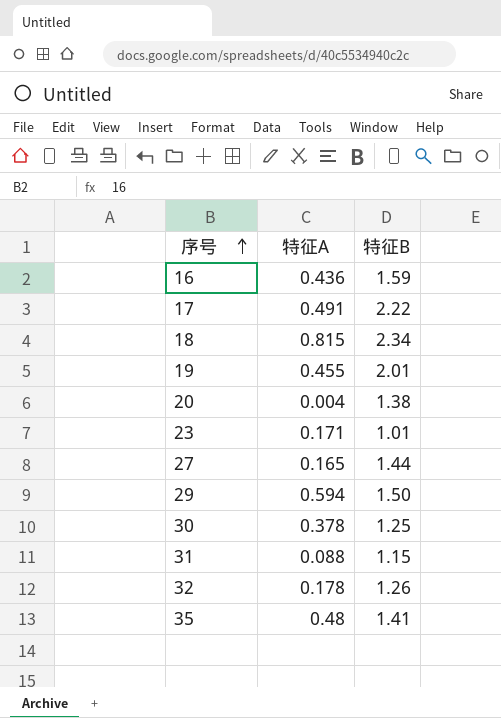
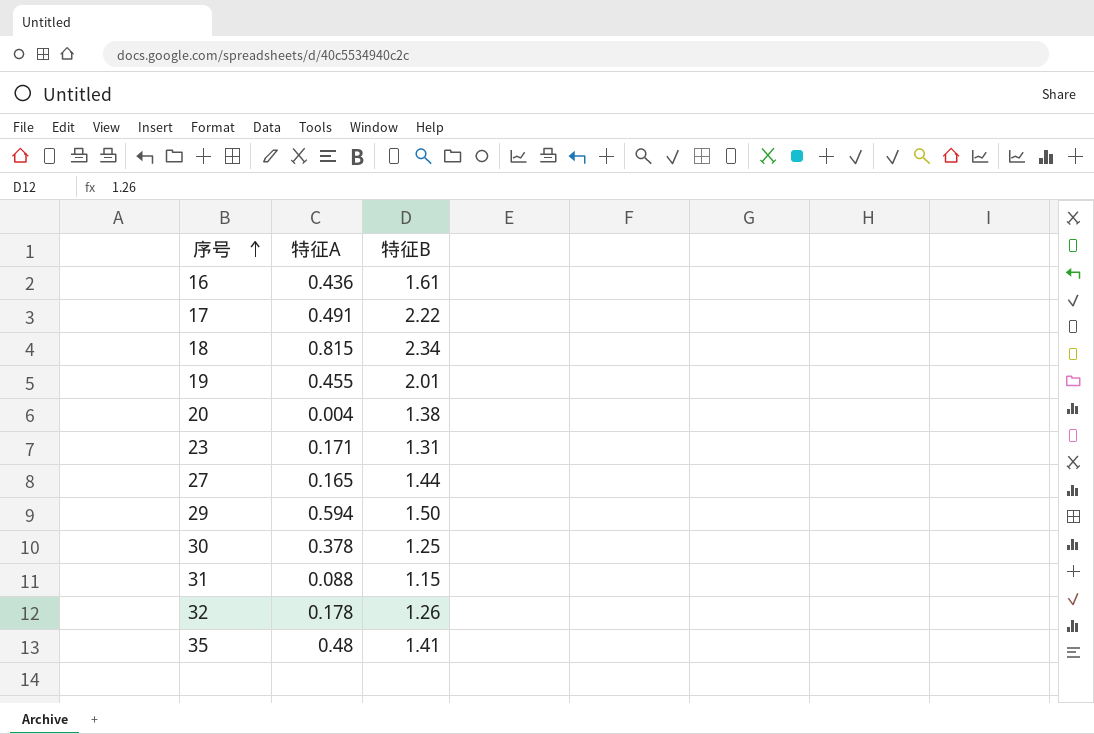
16 | 特征B: 1.59 -> 1.61
23 | 特征B: 1.01 -> 1.31

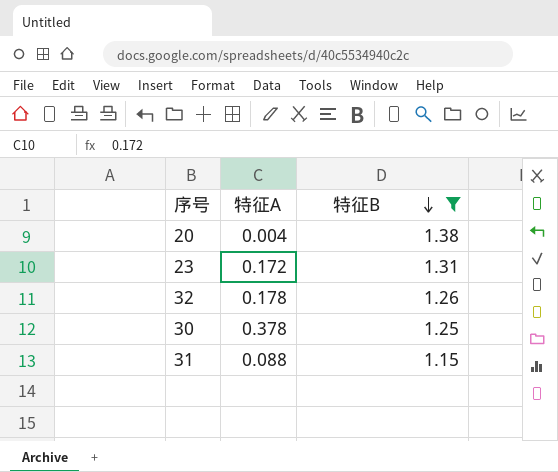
filter: none -> 特征B <= 1.38
row order: 序号 ascending -> 特征B descending
23 | 特征A: 0.171 -> 0.172

